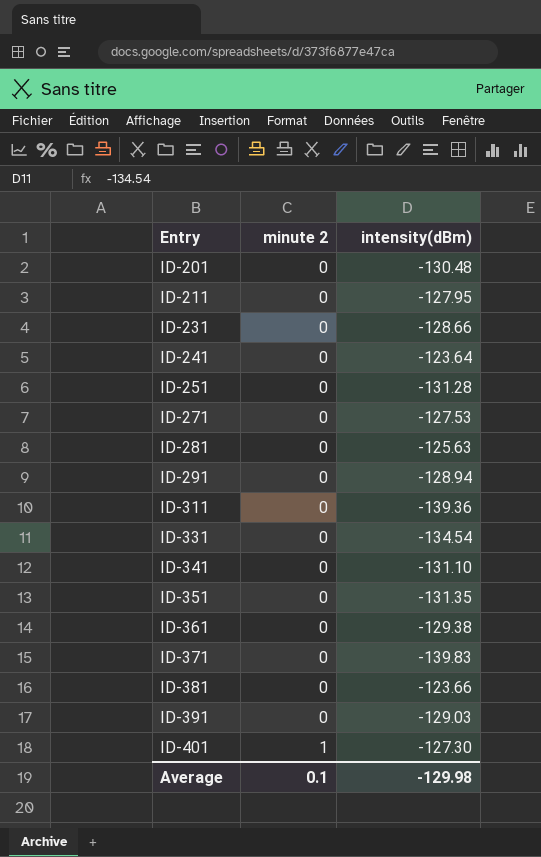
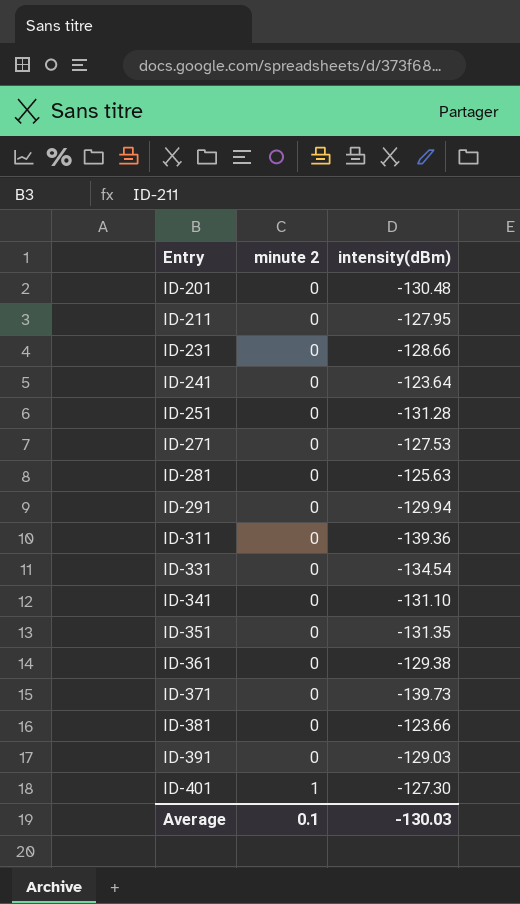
ID-291 | intensity(dBm): -128.94 -> -129.94
ID-371 | intensity(dBm): -139.83 -> -139.73
Average | intensity(dBm): -129.98 -> -130.03

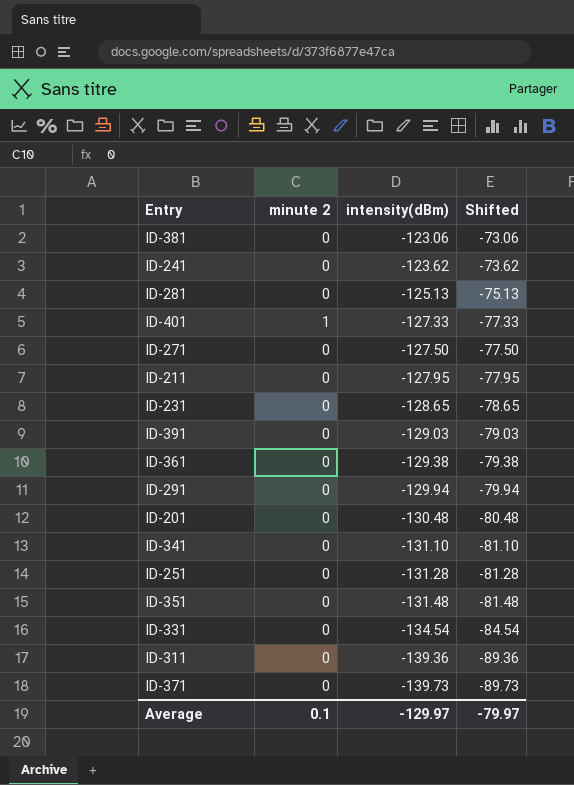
row order: Entry ascending -> intensity(dBm) descending
column Shifted | formula: none -> [intensity(dBm)] + 50
ID-381 | intensity(dBm): -123.66 -> -123.06
ID-241 | intensity(dBm): -123.64 -> -123.62
ID-281 | intensity(dBm): -125.63 -> -125.13
ID-401 | intensity(dBm): -127.30 -> -127.33
ID-271 | intensity(dBm): -127.53 -> -127.50
ID-231 | intensity(dBm): -128.66 -> -128.65
ID-351 | intensity(dBm): -131.35 -> -131.48
Average | intensity(dBm): -130.03 -> -129.97

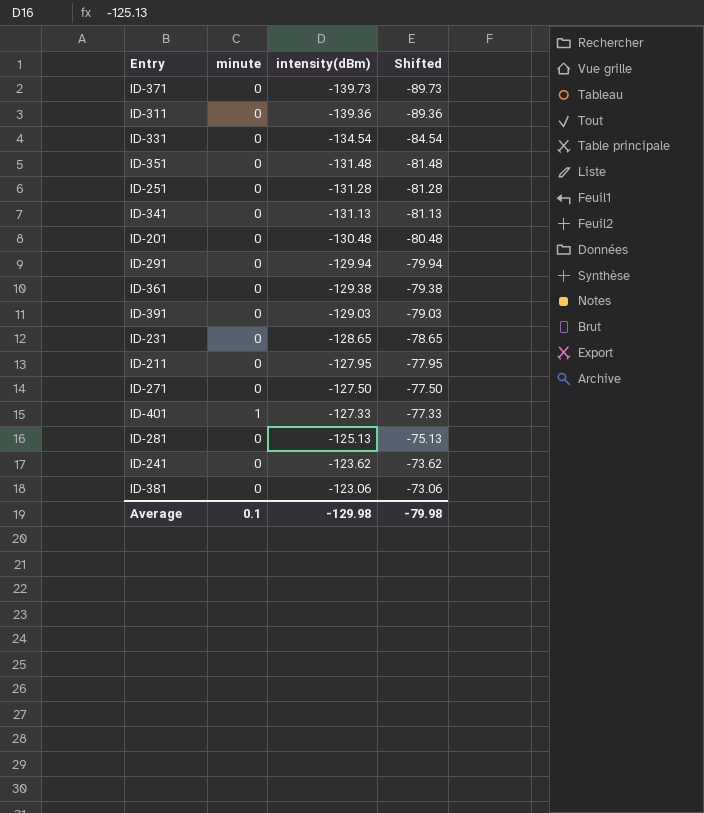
row order: intensity(dBm) descending -> intensity(dBm) ascending
column name: minute 2 -> minute
ID-341 | intensity(dBm): -131.10 -> -131.13
ID-341 | Shifted: -81.10 -> -81.13
Average | intensity(dBm): -129.97 -> -129.98
Average | Shifted: -79.97 -> -79.98

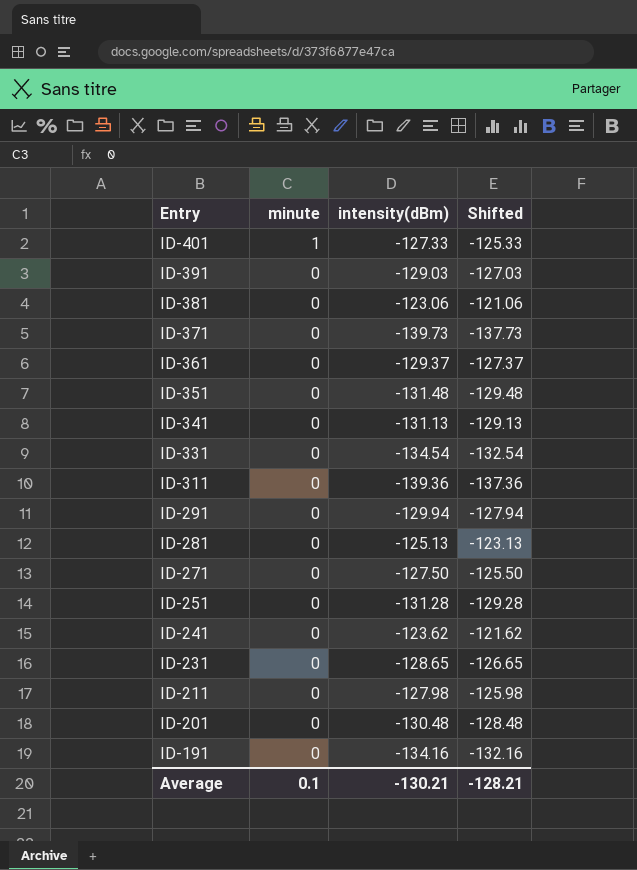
row order: intensity(dBm) ascending -> Entry descending
column Shifted | formula: [intensity(dBm)] + 50 -> [intensity(dBm)] + 2
ID-361 | intensity(dBm): -129.38 -> -129.37
ID-211 | intensity(dBm): -127.95 -> -127.98
row ID-191: none -> 0 | -134.16 | -132.16
Average | intensity(dBm): -129.98 -> -130.21
Average | Shifted: -79.98 -> -128.21

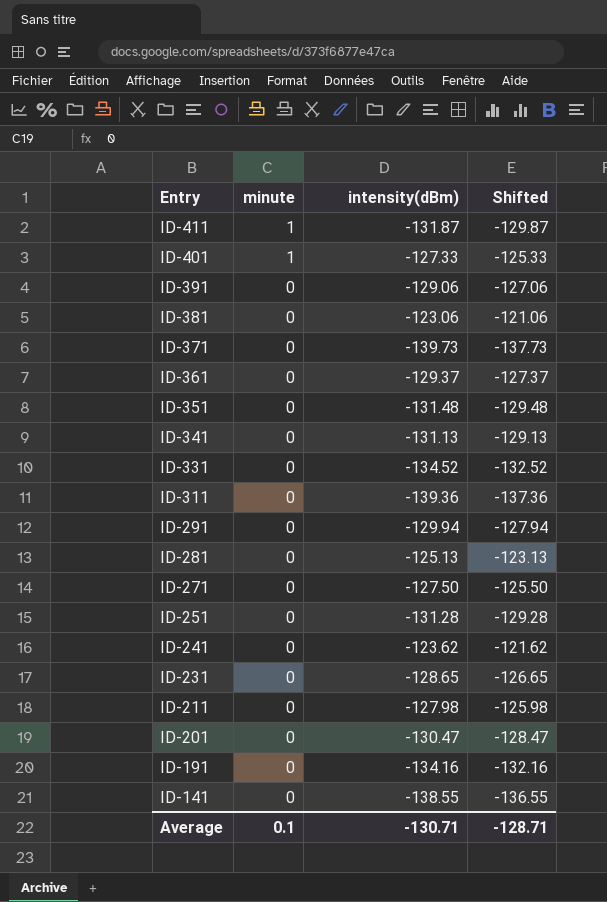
row ID-411: none -> 1 | -131.87 | -129.87
ID-391 | intensity(dBm): -129.03 -> -129.06
ID-391 | Shifted: -127.03 -> -127.06
ID-331 | intensity(dBm): -134.54 -> -134.52
ID-331 | Shifted: -132.54 -> -132.52
ID-201 | intensity(dBm): -130.48 -> -130.47
ID-201 | Shifted: -128.48 -> -128.47
row ID-141: none -> 0 | -138.55 | -136.55
Average | intensity(dBm): -130.21 -> -130.71
Average | Shifted: -128.21 -> -128.71

